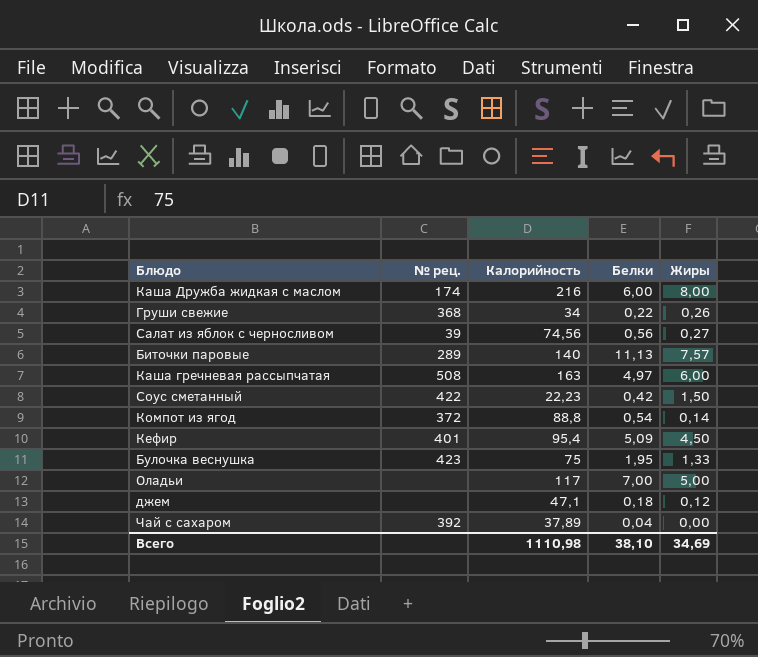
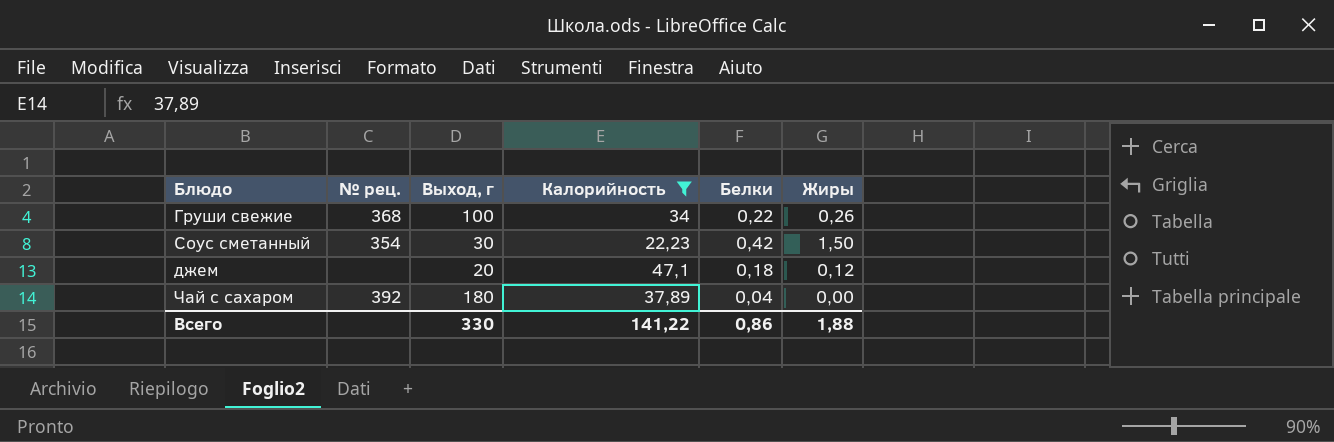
filter: none -> Калорийность <= 47,1
column Выход, г | position: none -> 3
Соус сметанный | № рец.: 422 -> 354
Всего | Калорийность: 1110,98 -> 141,22
Всего | Белки: 38,10 -> 0,86
Всего | Жиры: 34,69 -> 1,88

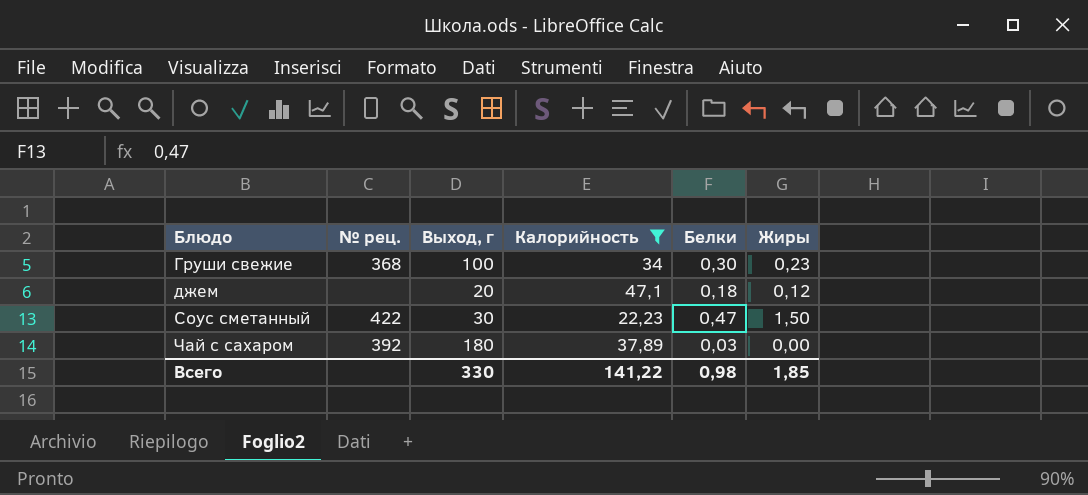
row order: none -> Блюдо ascending
Груши свежие | Белки: 0,22 -> 0,30
Груши свежие | Жиры: 0,26 -> 0,23
Соус сметанный | № рец.: 354 -> 422
Соус сметанный | Белки: 0,42 -> 0,47
Чай с сахаром | Белки: 0,04 -> 0,03
Всего | Белки: 0,86 -> 0,98
Всего | Жиры: 1,88 -> 1,85

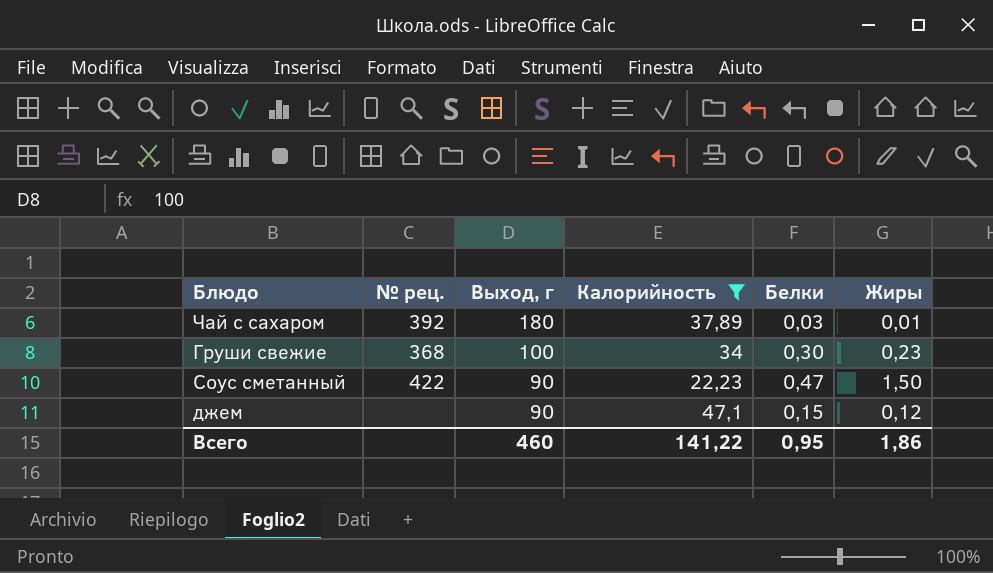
row order: Блюдо ascending -> Выход, г descending
Чай с сахаром | Жиры: 0,00 -> 0,01
Соус сметанный | Выход, г: 30 -> 90
джем | Выход, г: 20 -> 90
джем | Белки: 0,18 -> 0,15
Всего | Выход, г: 330 -> 460
Всего | Белки: 0,98 -> 0,95
Всего | Жиры: 1,85 -> 1,86

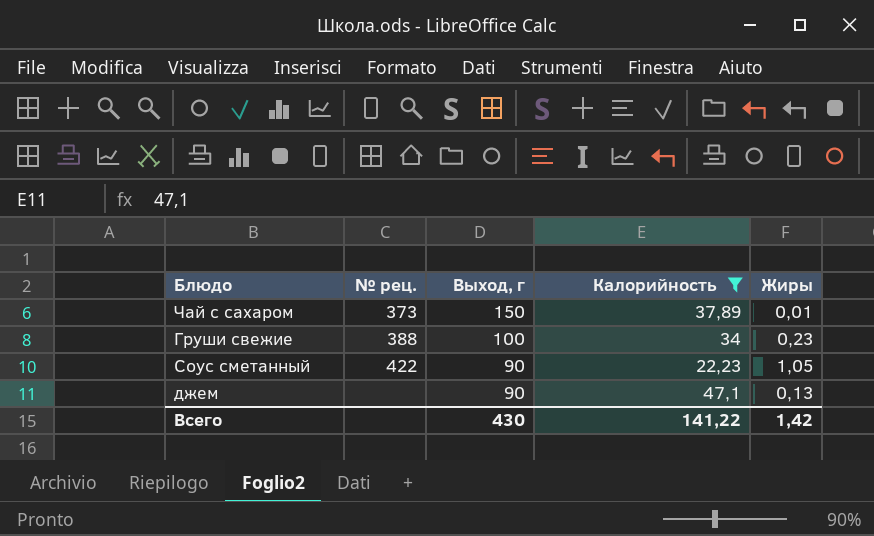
column Белки | position: 5 -> none
Чай с сахаром | № рец.: 392 -> 373
Чай с сахаром | Выход, г: 180 -> 150
Груши свежие | № рец.: 368 -> 388
Соус сметанный | Жиры: 1,50 -> 1,05
джем | Жиры: 0,12 -> 0,13
Всего | Выход, г: 460 -> 430
Всего | Жиры: 1,86 -> 1,42

